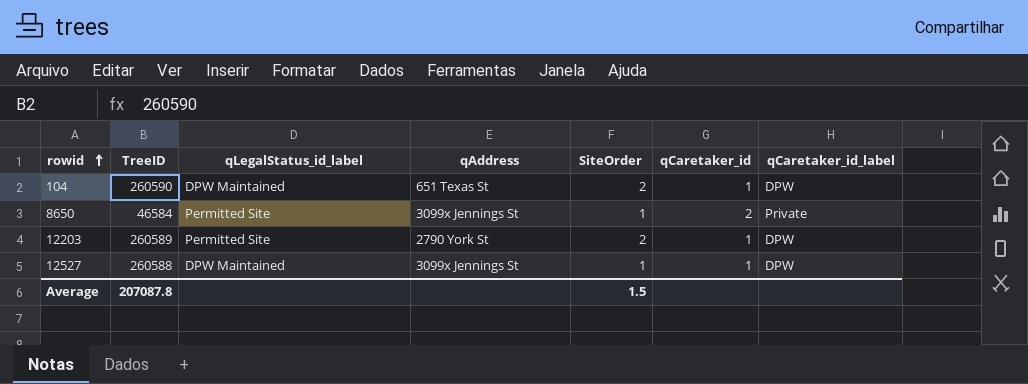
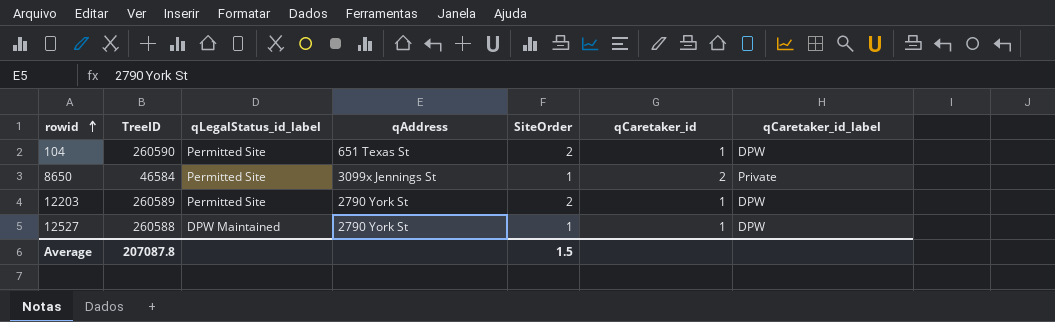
104 | qLegalStatus_id_label: DPW Maintained -> Permitted Site
12527 | qAddress: 3099x Jennings St -> 2790 York St

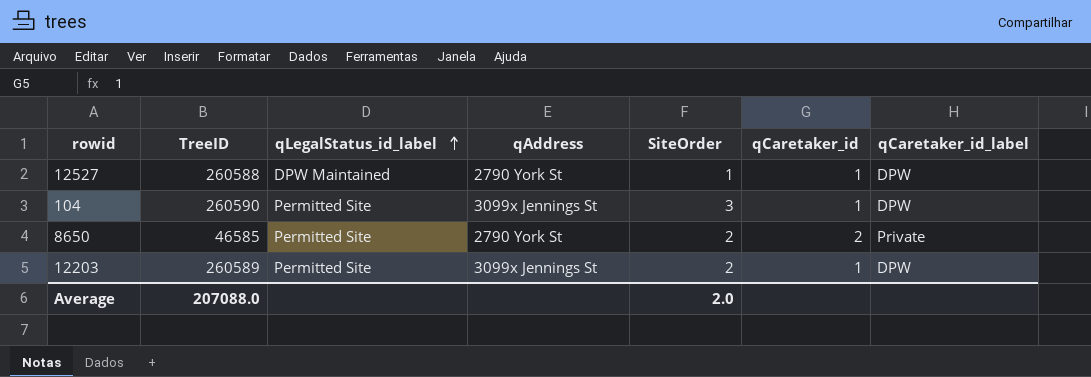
row order: rowid ascending -> qLegalStatus_id_label ascending
104 | qAddress: 651 Texas St -> 3099x Jennings St
104 | SiteOrder: 2 -> 3
8650 | TreeID: 46584 -> 46585
8650 | qAddress: 3099x Jennings St -> 2790 York St
8650 | SiteOrder: 1 -> 2
12203 | qAddress: 2790 York St -> 3099x Jennings St
Average | TreeID: 207087.8 -> 207088.0
Average | SiteOrder: 1.5 -> 2.0

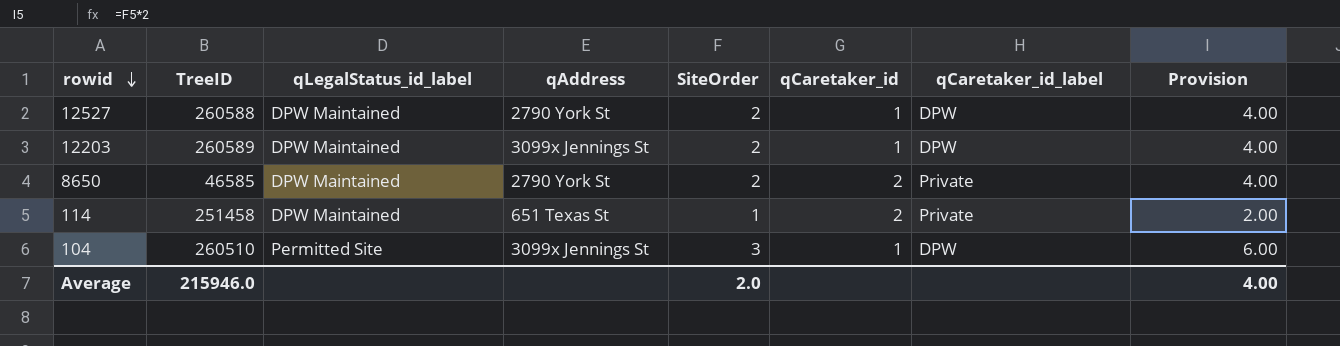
row order: qLegalStatus_id_label ascending -> rowid descending
column Provision | formula: none -> [SiteOrder] * 2
12527 | SiteOrder: 1 -> 2
12203 | qLegalStatus_id_label: Permitted Site -> DPW Maintained
8650 | qLegalStatus_id_label: Permitted Site -> DPW Maintained
row 114: none -> 251458 | DPW Maintained | 651 Texas St | 1 | 2 | Private | 2.00
104 | TreeID: 260590 -> 260510
Average | TreeID: 207088.0 -> 215946.0

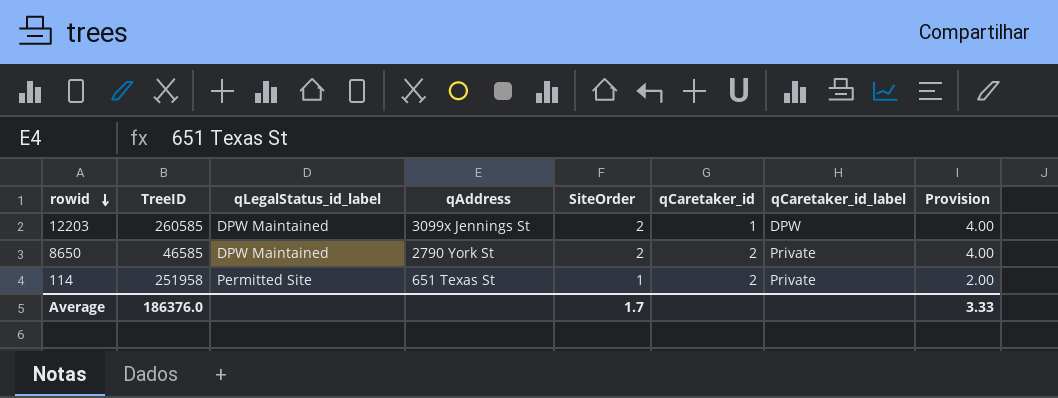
row 12527: 260588 | DPW Maintained | 2790 York St | 2 | 1 | DPW | 4.00 -> none
row 104: 260510 | Permitted Site | 3099x Jennings St | 3 | 1 | DPW | 6.00 -> none
12203 | TreeID: 260589 -> 260585
114 | TreeID: 251458 -> 251958
114 | qLegalStatus_id_label: DPW Maintained -> Permitted Site
Average | TreeID: 215946.0 -> 186376.0
Average | SiteOrder: 2.0 -> 1.7
Average | Provision: 4.00 -> 3.33

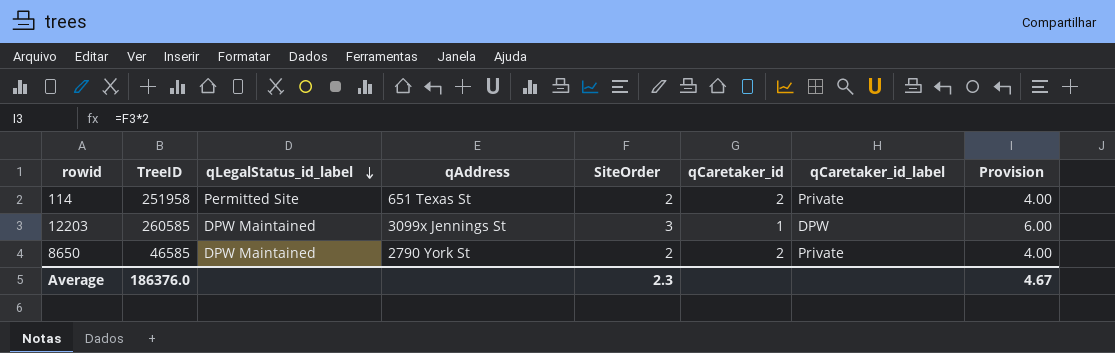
row order: rowid descending -> qLegalStatus_id_label descending
114 | SiteOrder: 1 -> 2
114 | Provision: 2.00 -> 4.00
12203 | SiteOrder: 2 -> 3
12203 | Provision: 4.00 -> 6.00
Average | SiteOrder: 1.7 -> 2.3
Average | Provision: 3.33 -> 4.67

